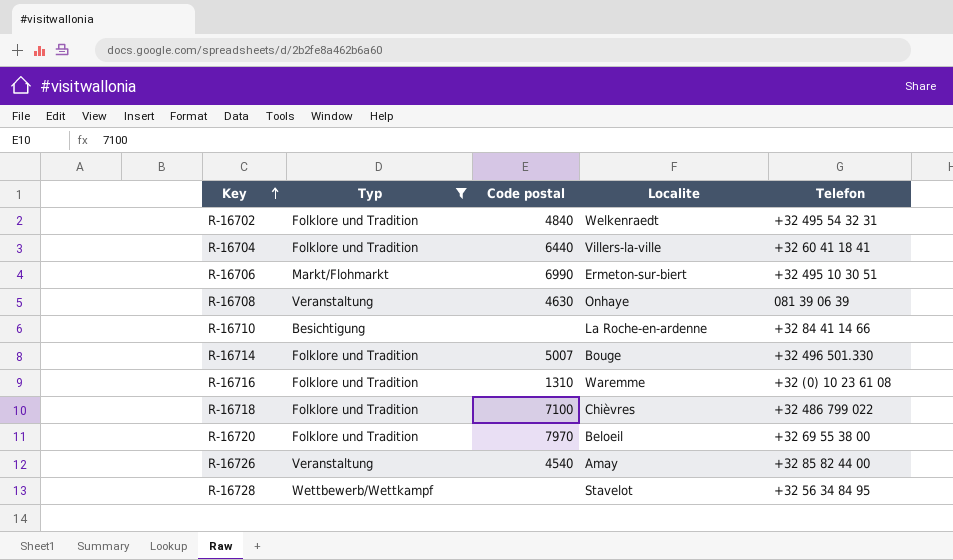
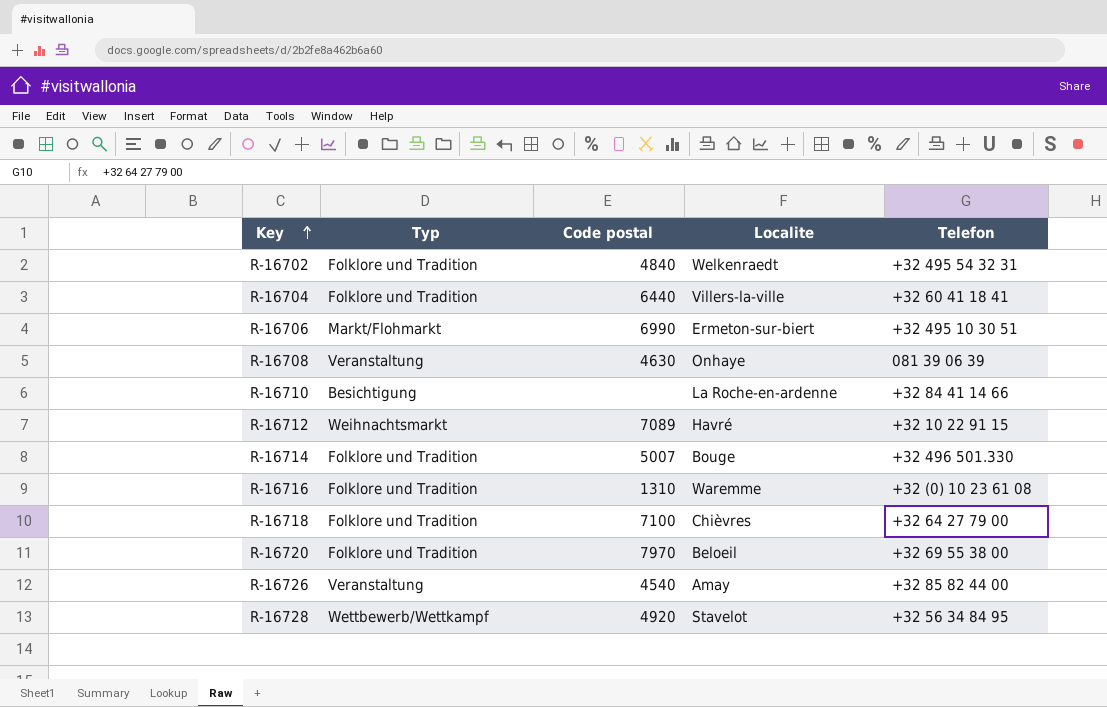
filter: Typ != Weihnachtsmarkt -> none
R-16718 | Telefon: +32 486 799 022 -> +32 64 27 79 00
R-16728 | Code postal: none -> 4920

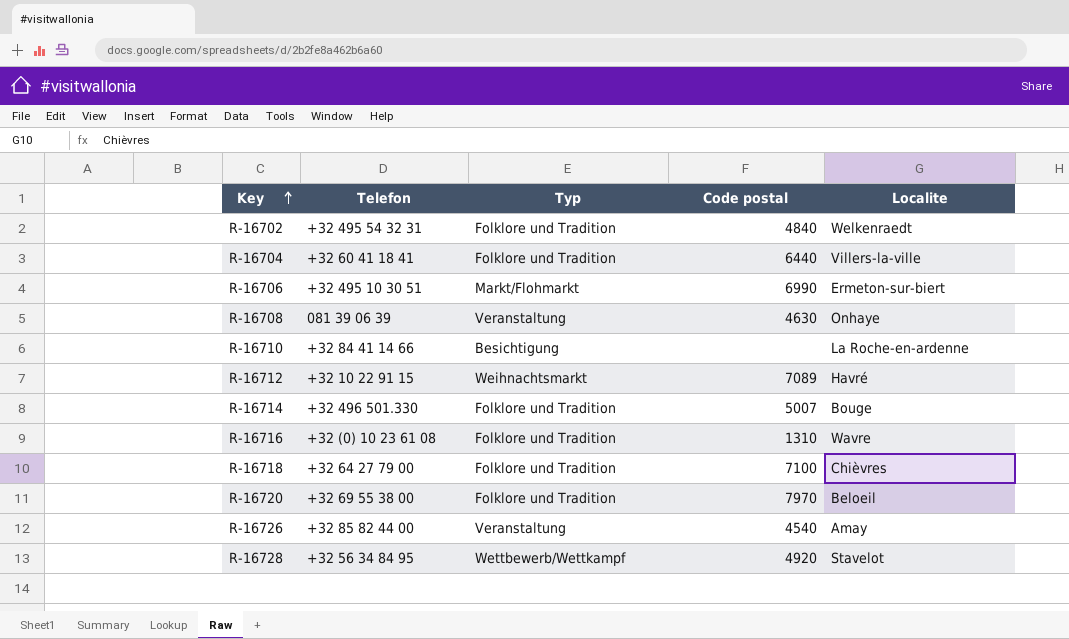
column Telefon | position: 5 -> 2
R-16716 | Localite: Waremme -> Wavre

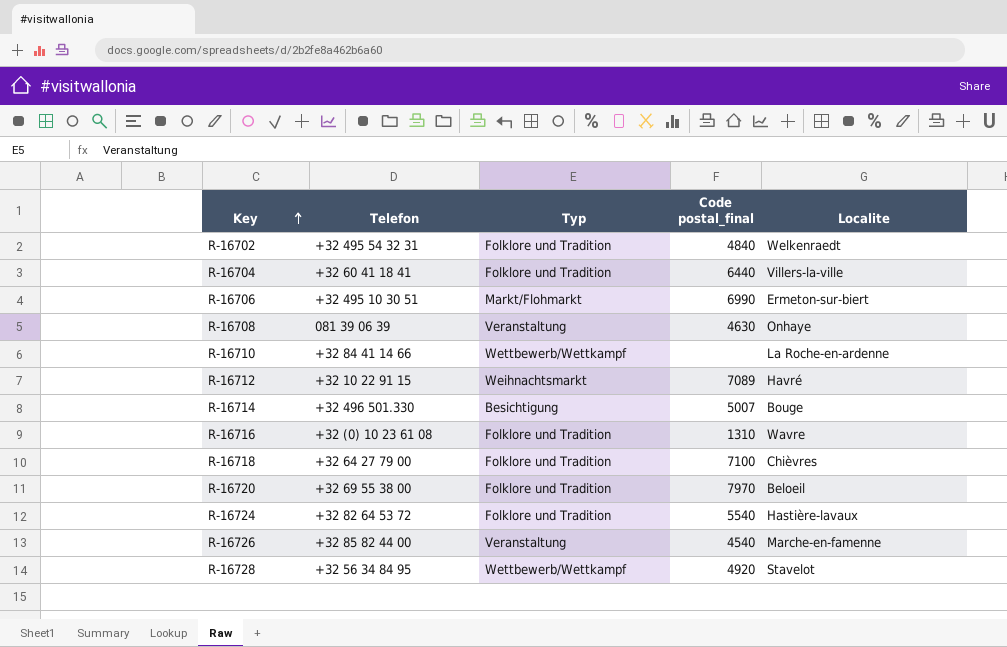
column name: Code postal -> Code postal_final
R-16710 | Typ: Besichtigung -> Wettbewerb/Wettkampf
R-16714 | Typ: Folklore und Tradition -> Besichtigung
row R-16724: none -> +32 82 64 53 72 | Folklore und Tradition | 5540 | Hastière-lavaux
R-16726 | Localite: Amay -> Marche-en-famenne

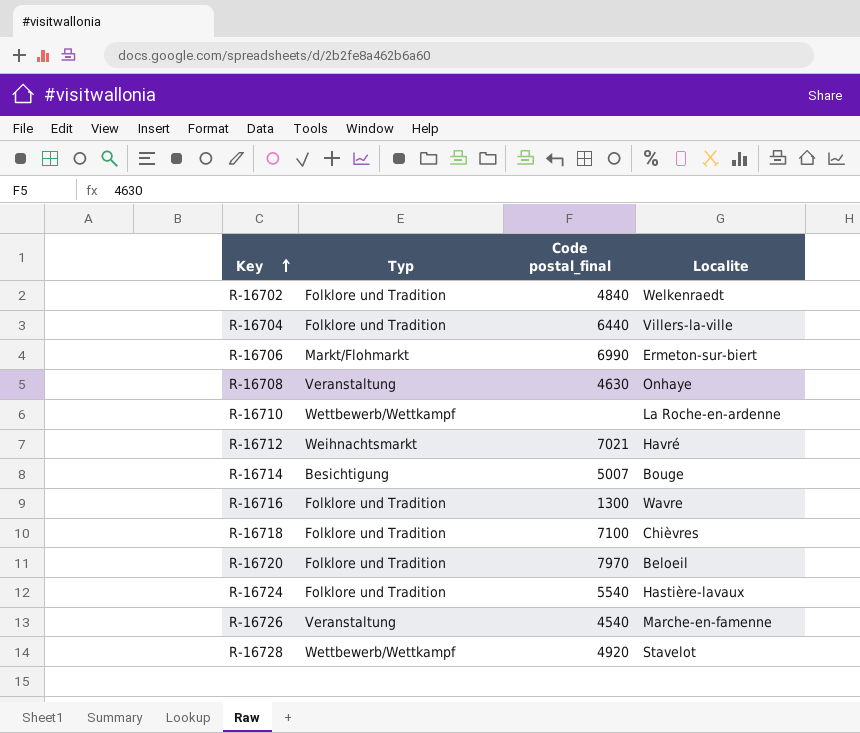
column Telefon | position: 2 -> none
R-16712 | Code postal_final: 7089 -> 7021
R-16716 | Code postal_final: 1310 -> 1300

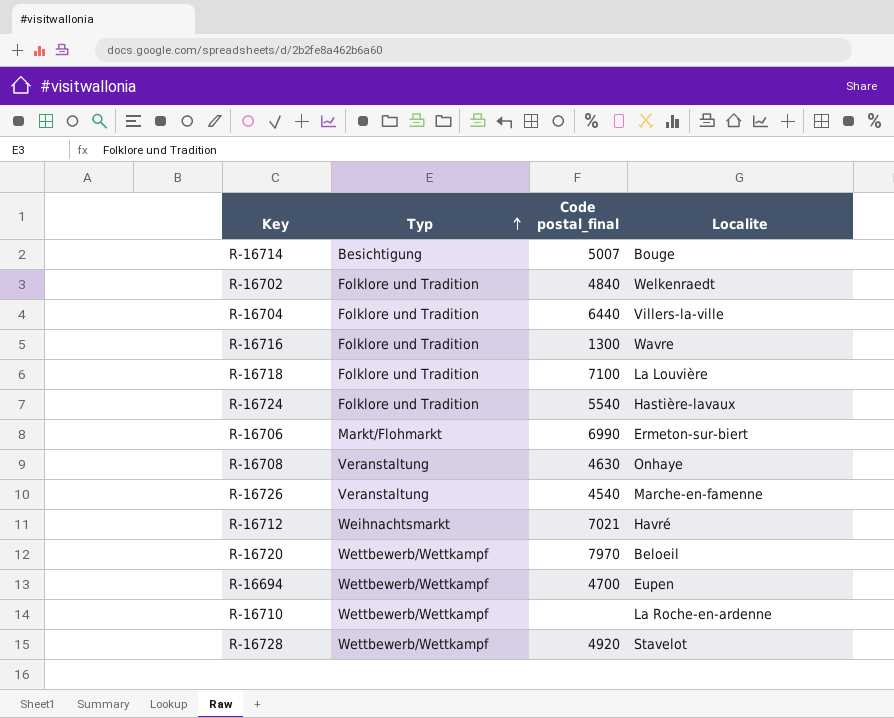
row order: Key ascending -> Typ ascending
R-16718 | Localite: Chièvres -> La Louvière
R-16720 | Typ: Folklore und Tradition -> Wettbewerb/Wettkampf
row R-16694: none -> Wettbewerb/Wettkampf | 4700 | Eupen

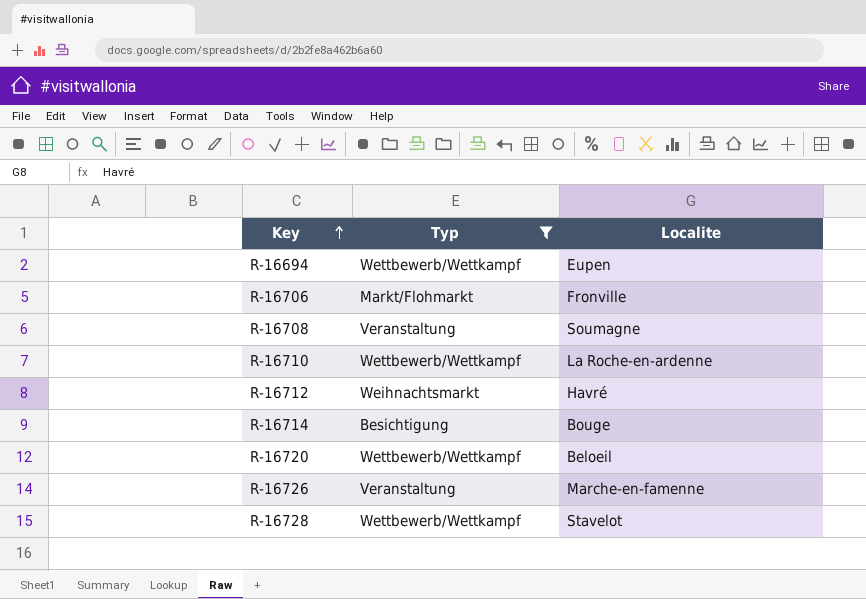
filter: none -> Typ != Folklore und Tradition
row order: Typ ascending -> Key ascending
column Code postal_final | position: 3 -> none
R-16706 | Localite: Ermeton-sur-biert -> Fronville
R-16708 | Localite: Onhaye -> Soumagne

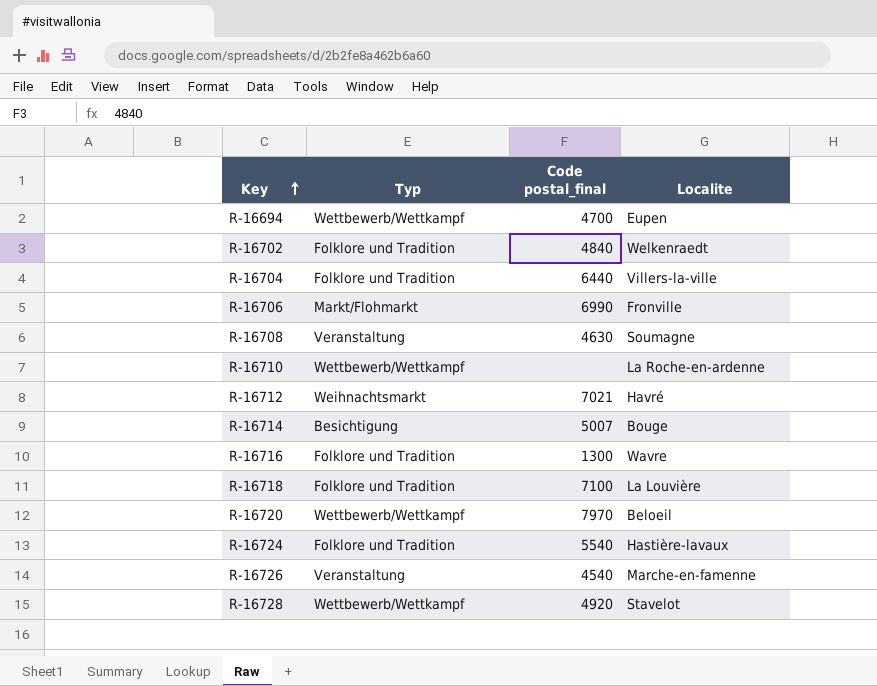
filter: Typ != Folklore und Tradition -> none
column Code postal_final | position: none -> 3

